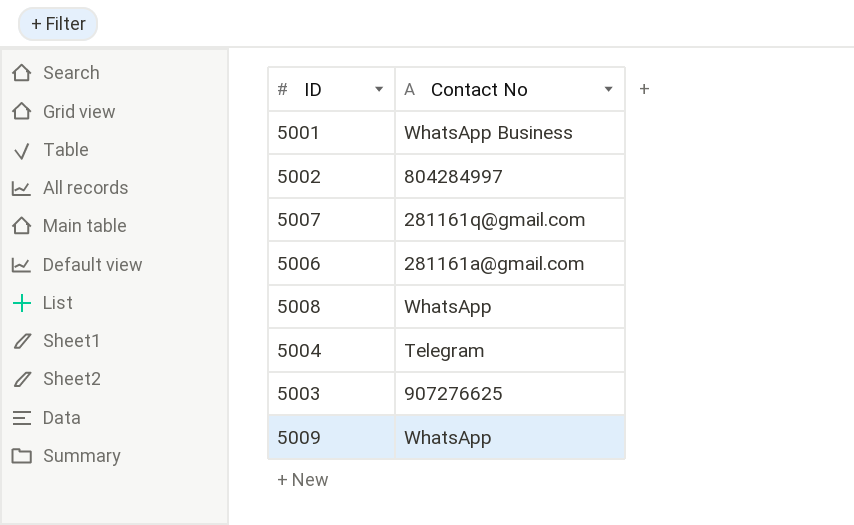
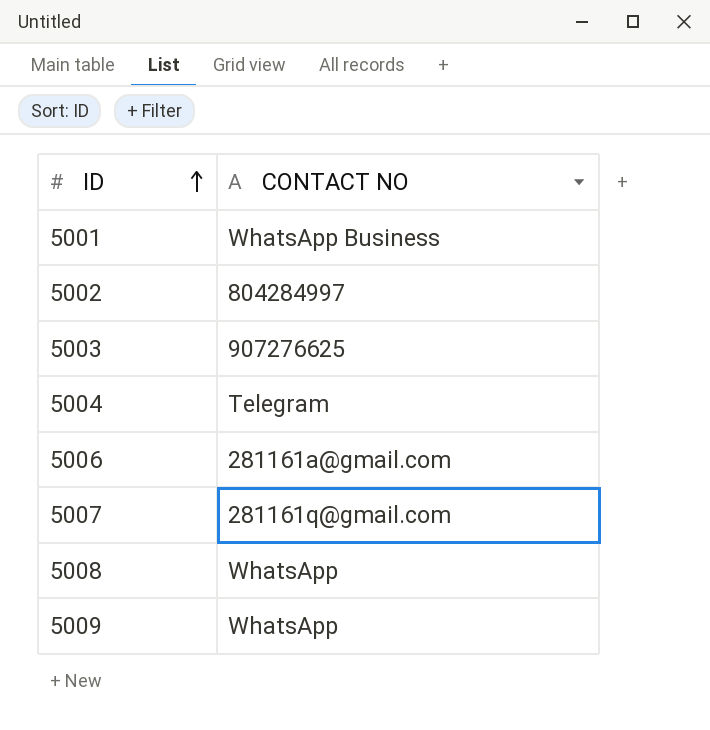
row order: none -> ID ascending
column name: Contact No -> CONTACT NO

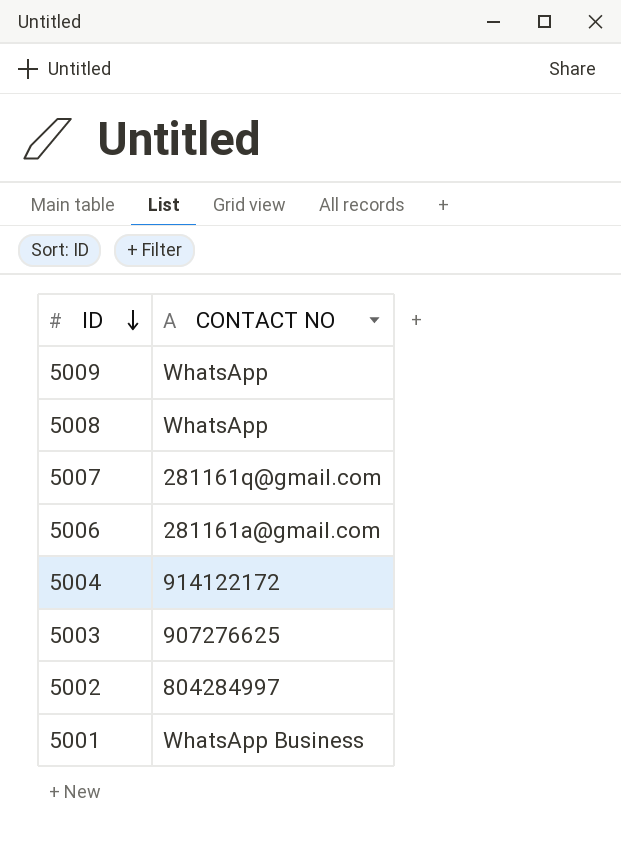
row order: ID ascending -> ID descending
5004 | CONTACT NO: Telegram -> 914122172

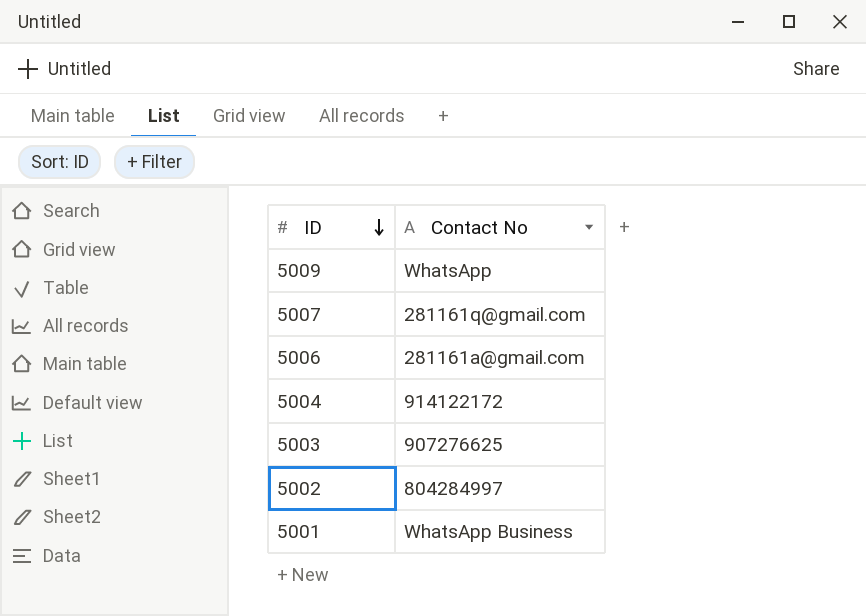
column name: CONTACT NO -> Contact No
row 5008: WhatsApp -> none

